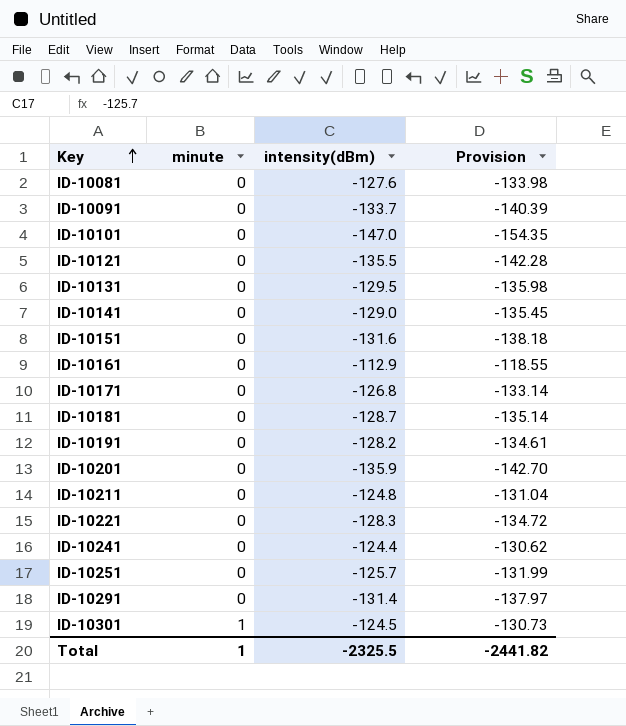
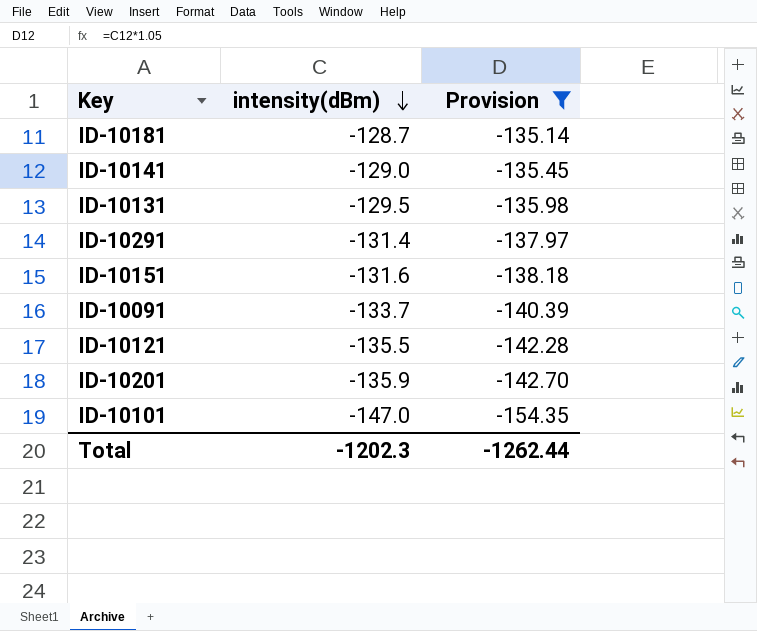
filter: none -> Provision <= -135.14
row order: Key ascending -> intensity(dBm) descending
column minute | position: 2 -> none
Total | intensity(dBm): -2325.5 -> -1202.3
Total | Provision: -2441.82 -> -1262.44

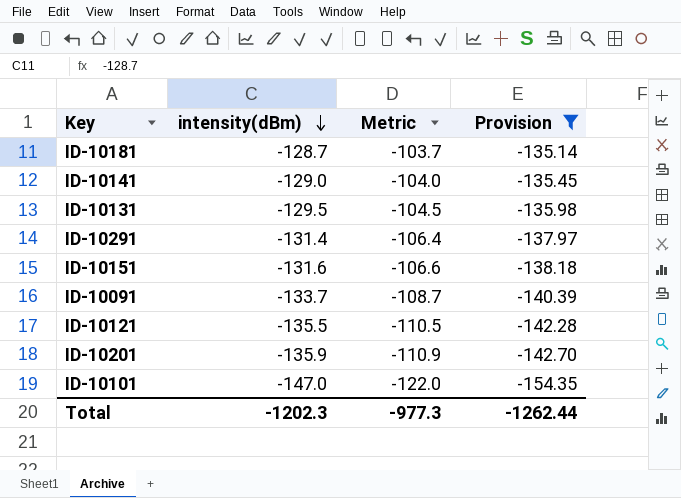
column Metric | formula: none -> [intensity(dBm)] + 25

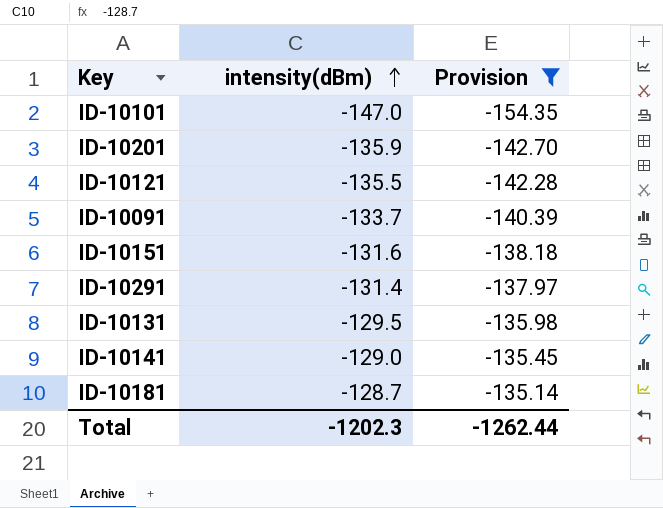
row order: intensity(dBm) descending -> intensity(dBm) ascending
column Metric | formula: [intensity(dBm)] + 25 -> none

